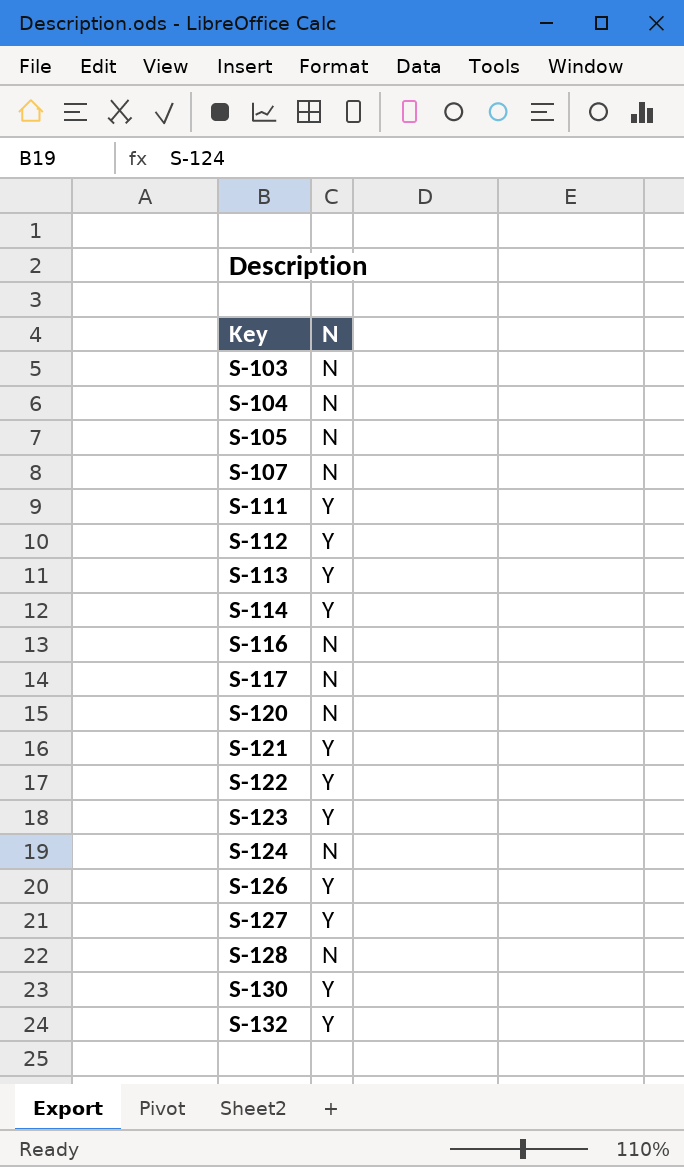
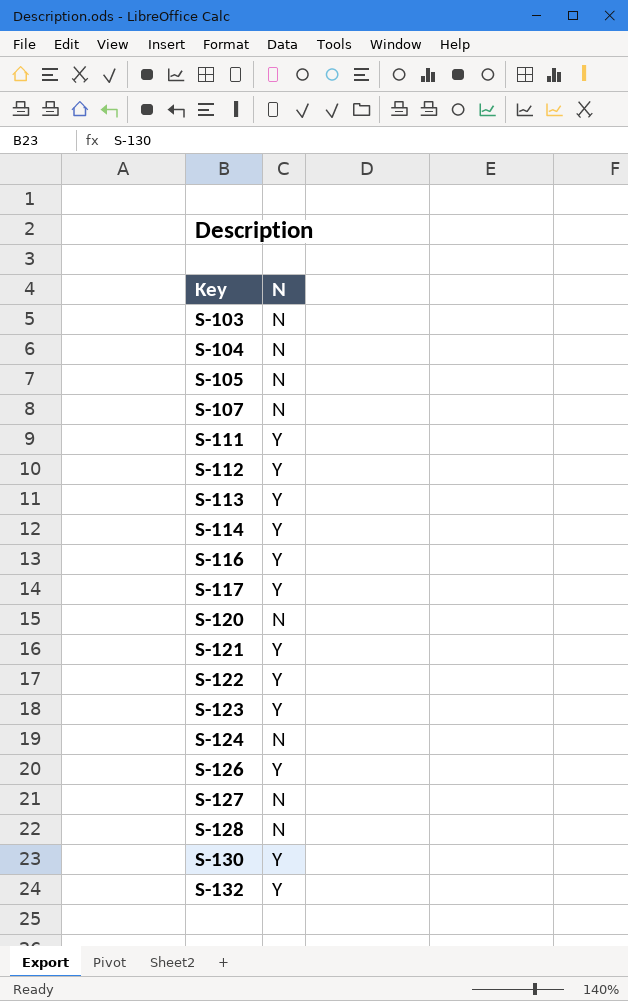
S-116 | N: N -> Y
S-117 | N: N -> Y
S-127 | N: Y -> N

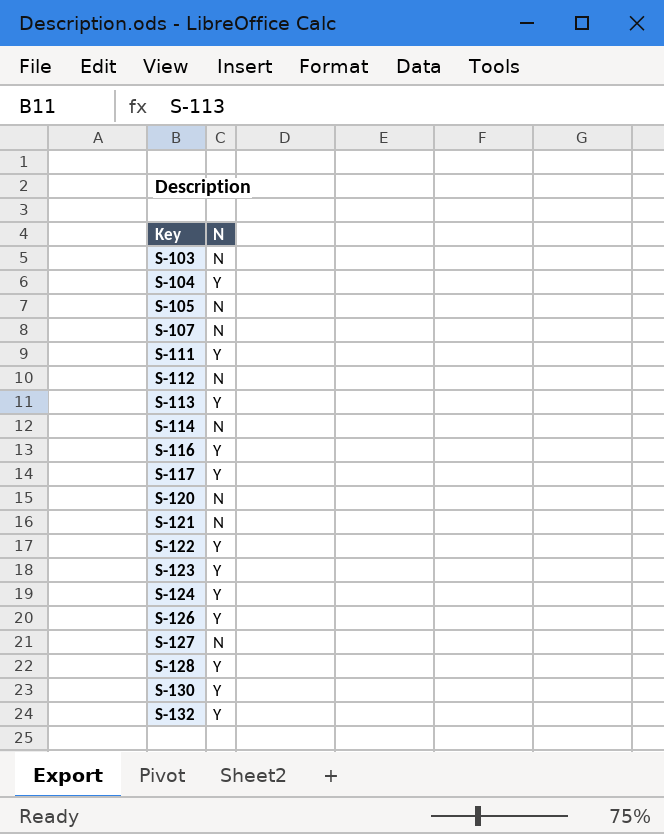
S-104 | N: N -> Y
S-112 | N: Y -> N
S-114 | N: Y -> N
S-121 | N: Y -> N
S-124 | N: N -> Y
S-128 | N: N -> Y

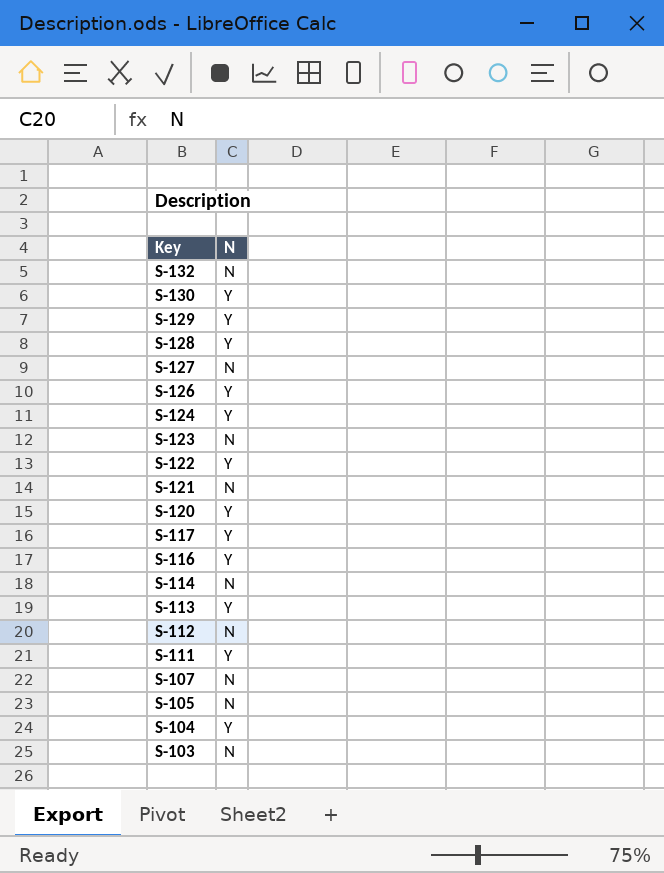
row order: Key ascending -> Key descending
S-132 | N: Y -> N
row S-129: none -> Y
S-123 | N: Y -> N
S-120 | N: N -> Y

